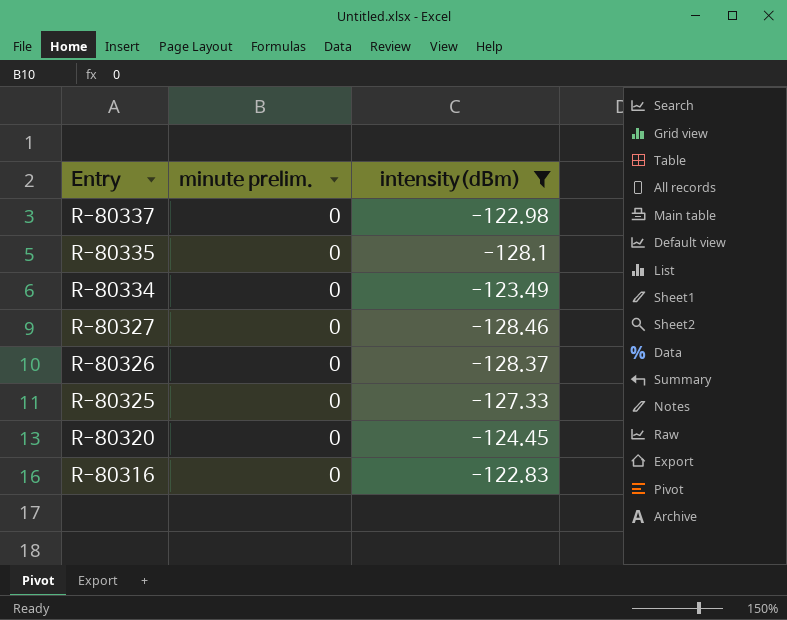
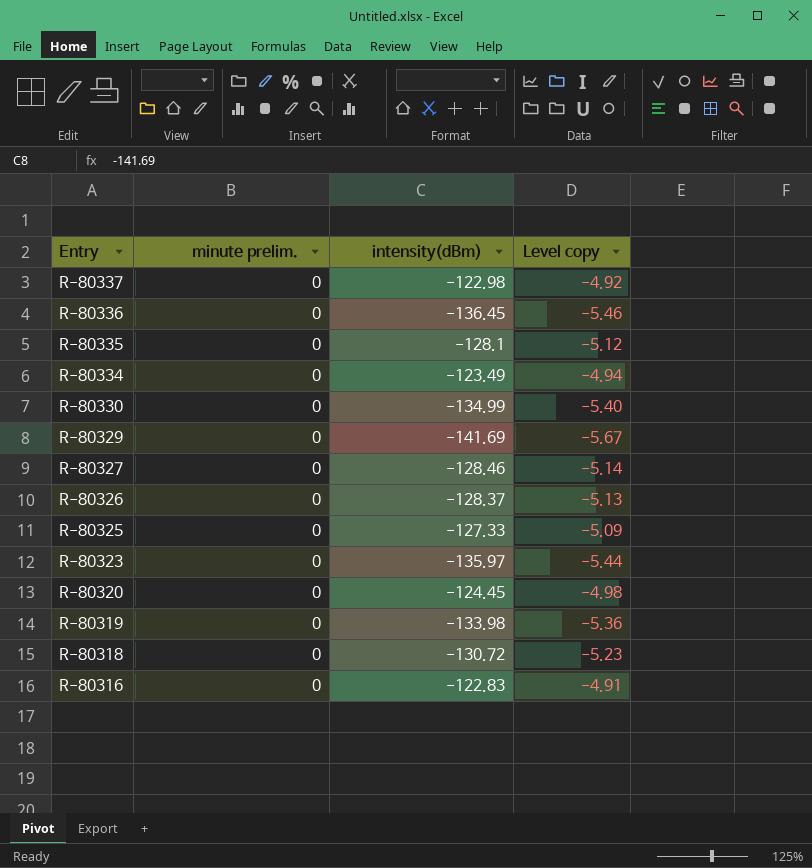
filter: intensity(dBm) >= -128.46 -> none
column Level copy | formula: none -> [intensity(dBm)] * 0.04

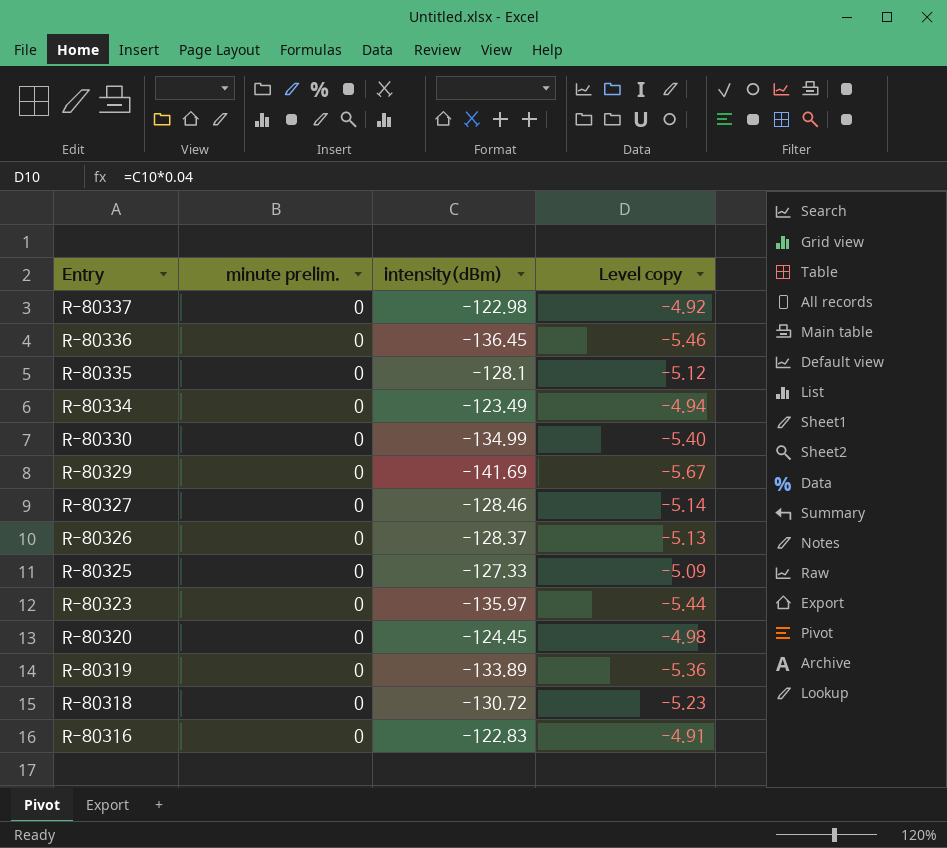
R-80319 | intensity(dBm): -133.98 -> -133.89

